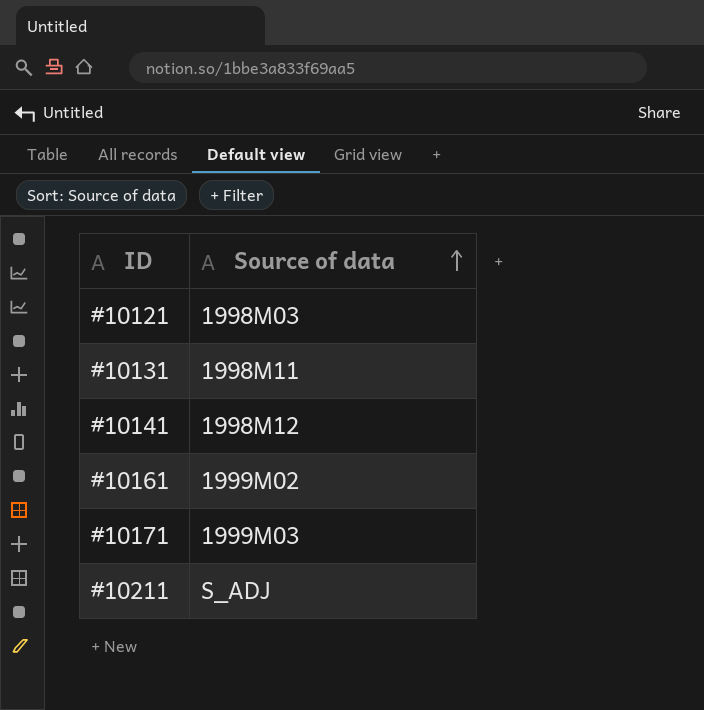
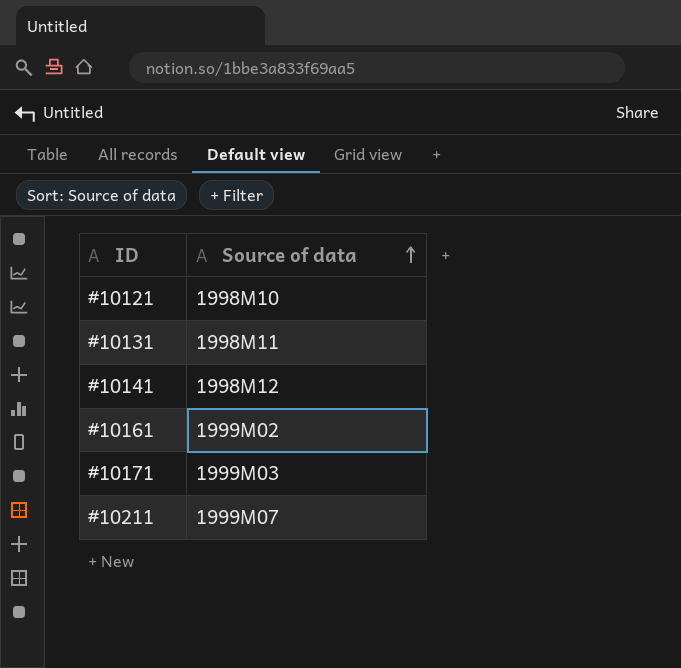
#10121 | Source of data: 1998M03 -> 1998M10
#10211 | Source of data: S_ADJ -> 1999M07

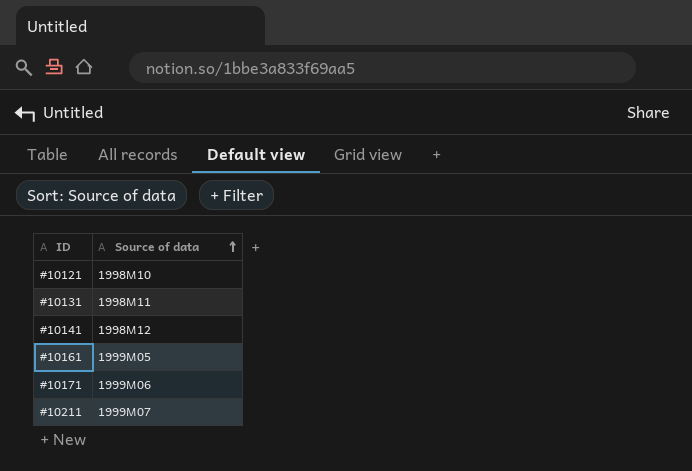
#10161 | Source of data: 1999M02 -> 1999M05
#10171 | Source of data: 1999M03 -> 1999M06

